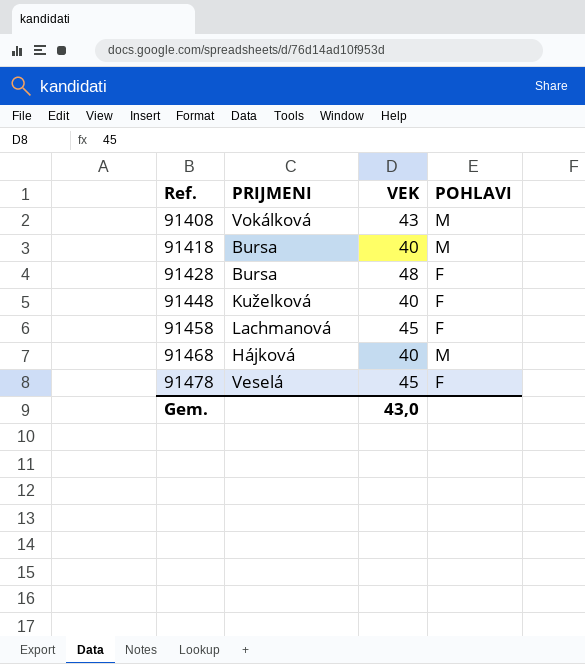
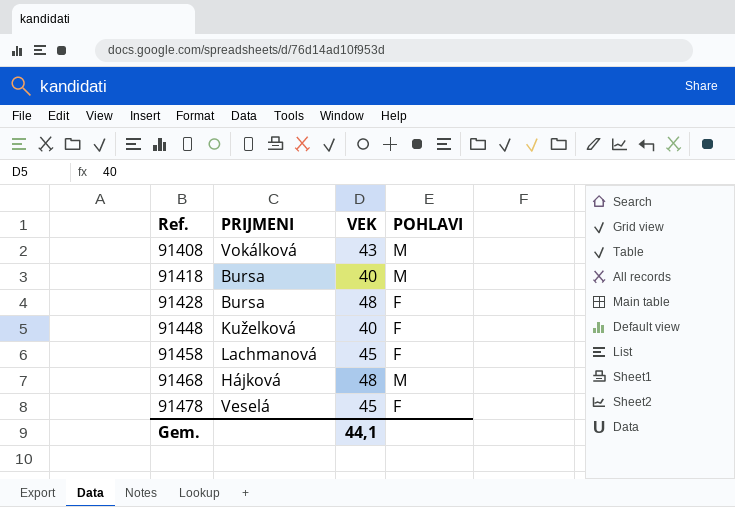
91468 | VEK: 40 -> 48
Gem. | VEK: 43,0 -> 44,1

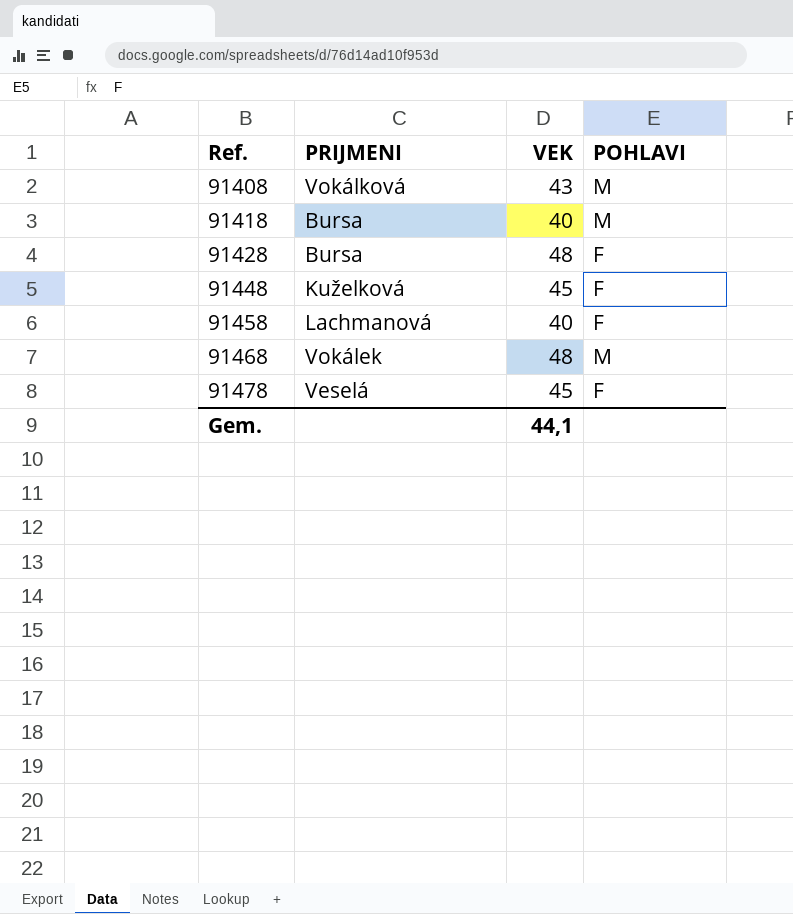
91448 | VEK: 40 -> 45
91458 | VEK: 45 -> 40
91468 | PRIJMENI: Hájková -> Vokálek

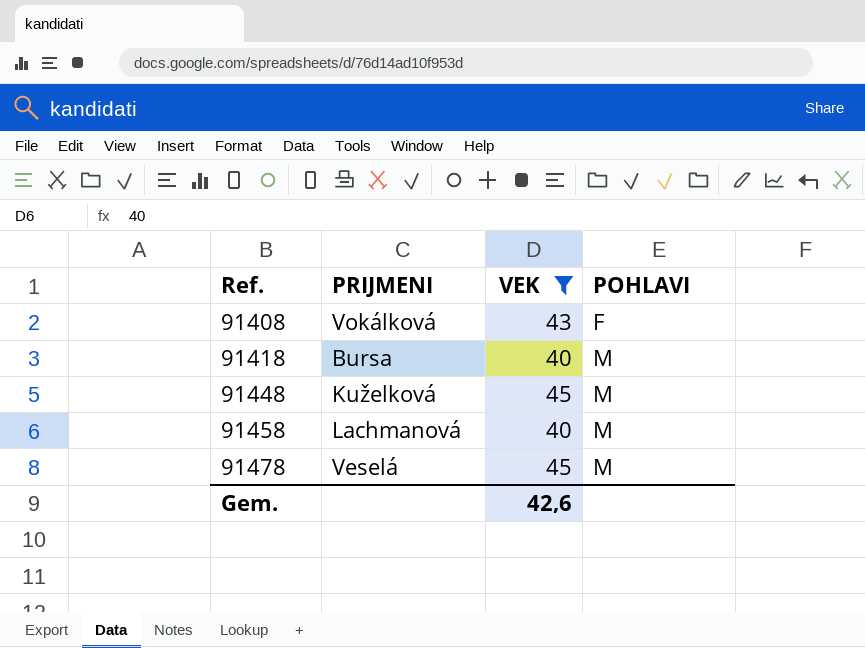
filter: none -> VEK != 48
91408 | POHLAVI: M -> F
91448 | POHLAVI: F -> M
91458 | POHLAVI: F -> M
91478 | POHLAVI: F -> M
Gem. | VEK: 44,1 -> 42,6

